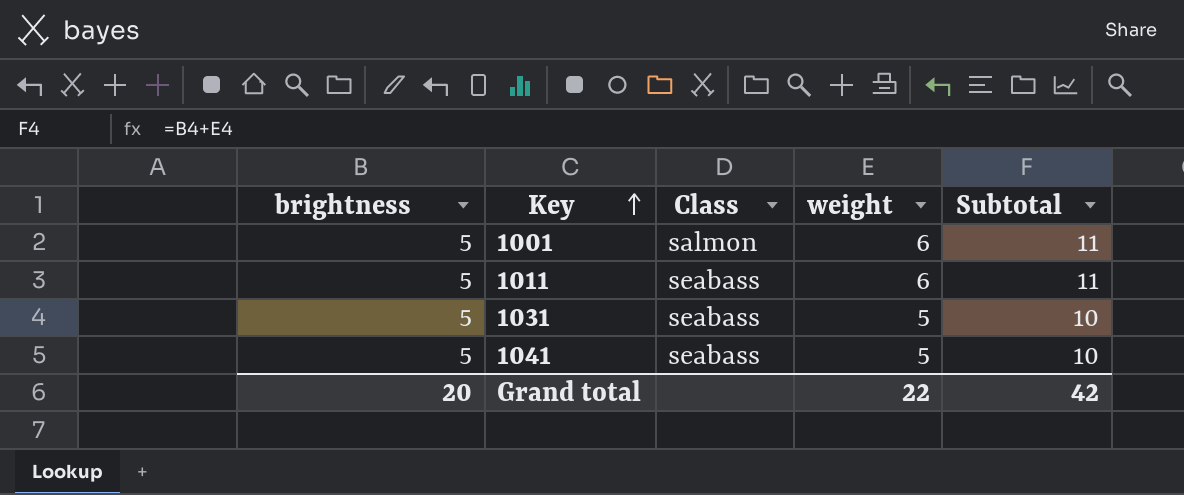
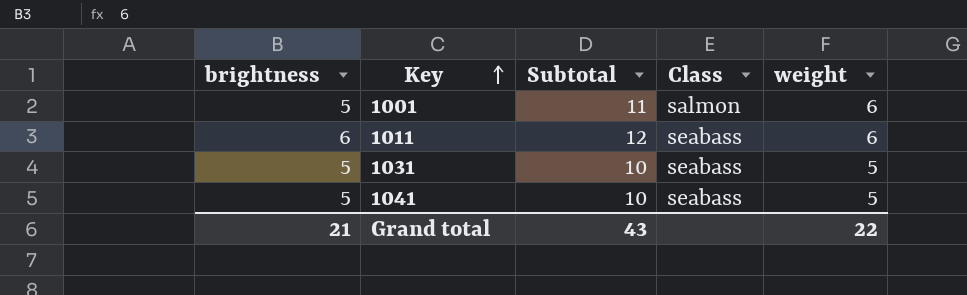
column Subtotal | position: 5 -> 3
1011 | brightness: 5 -> 6
1011 | Subtotal: 11 -> 12
Grand total | brightness: 20 -> 21
Grand total | Subtotal: 42 -> 43

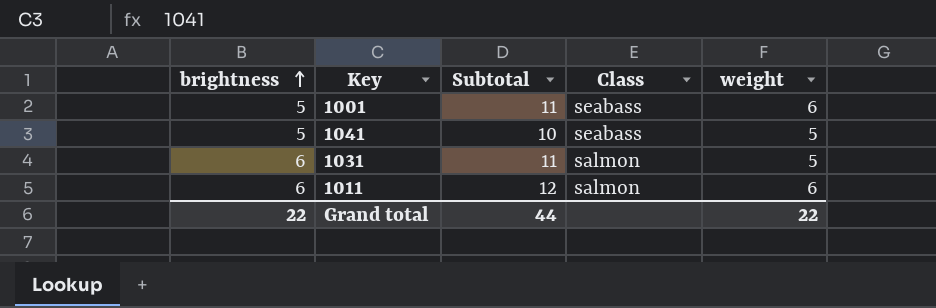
row order: Key ascending -> brightness ascending
1001 | Class: salmon -> seabass
1031 | brightness: 5 -> 6
1031 | Subtotal: 10 -> 11
1031 | Class: seabass -> salmon
1011 | Class: seabass -> salmon
Grand total | brightness: 21 -> 22
Grand total | Subtotal: 43 -> 44

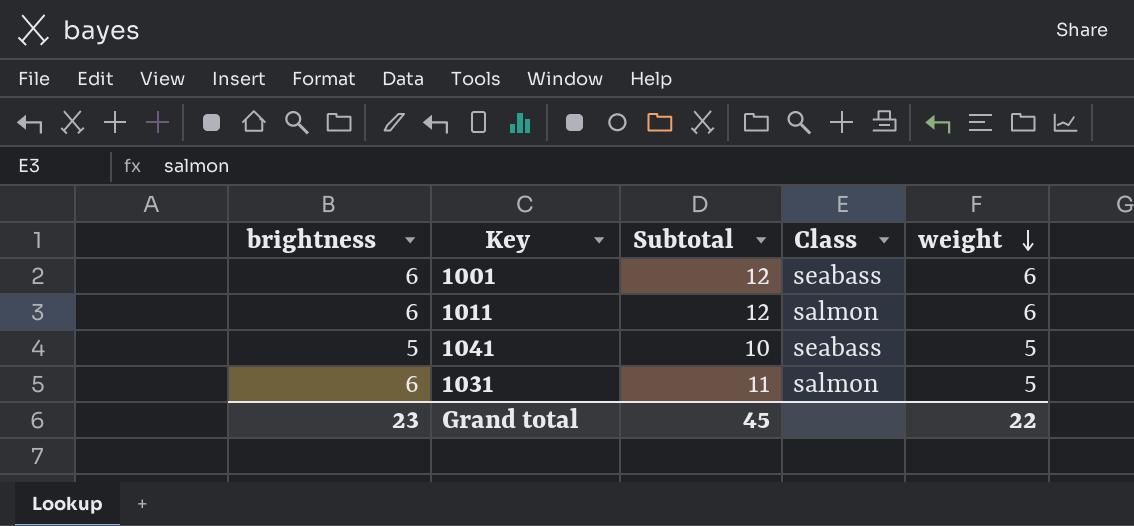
row order: brightness ascending -> weight descending
1001 | brightness: 5 -> 6
1001 | Subtotal: 11 -> 12
Grand total | brightness: 22 -> 23
Grand total | Subtotal: 44 -> 45

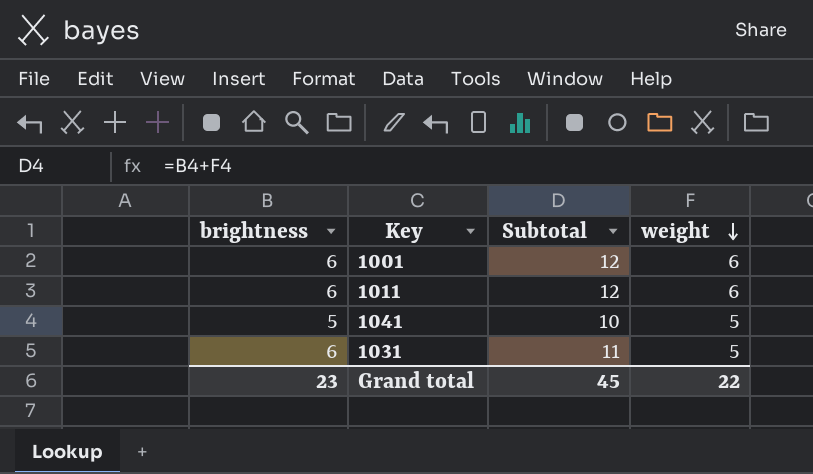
column Class | position: 4 -> none

